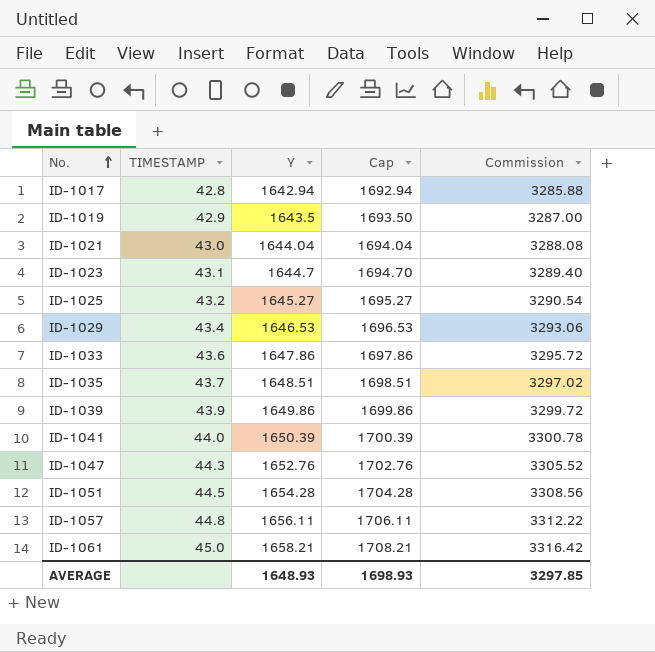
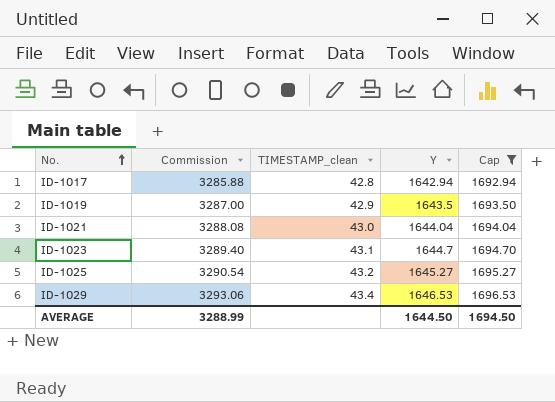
filter: none -> Cap <= 1696.53
column Commission | position: 5 -> 2
column name: TIMESTAMP -> TIMESTAMP_clean
AVERAGE | Commission: 3297.85 -> 3288.99
AVERAGE | Y: 1648.93 -> 1644.50
AVERAGE | Cap: 1698.93 -> 1694.50

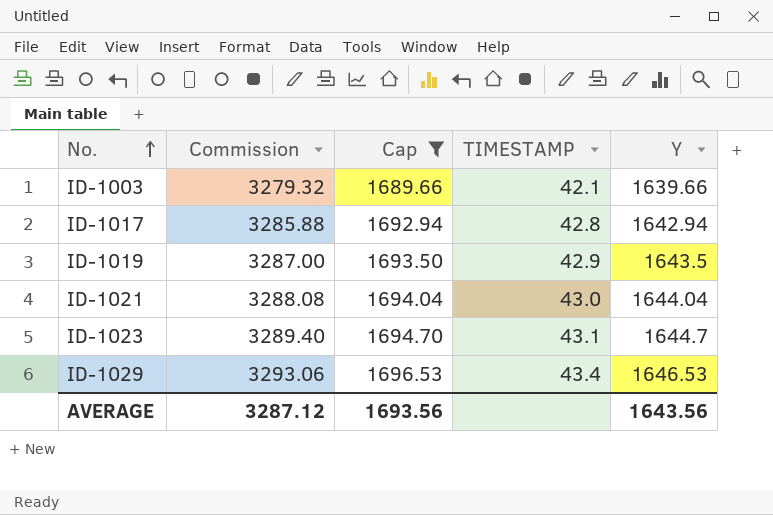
column Cap | position: 5 -> 3
column name: TIMESTAMP_clean -> TIMESTAMP
row ID-1025: 3290.54 | 43.2 | 1645.27 | 1695.27 -> none
row ID-1003: none -> 3279.32 | 1689.66 | 42.1 | 1639.66
AVERAGE | Commission: 3288.99 -> 3287.12
AVERAGE | Cap: 1694.50 -> 1693.56
AVERAGE | Y: 1644.50 -> 1643.56

